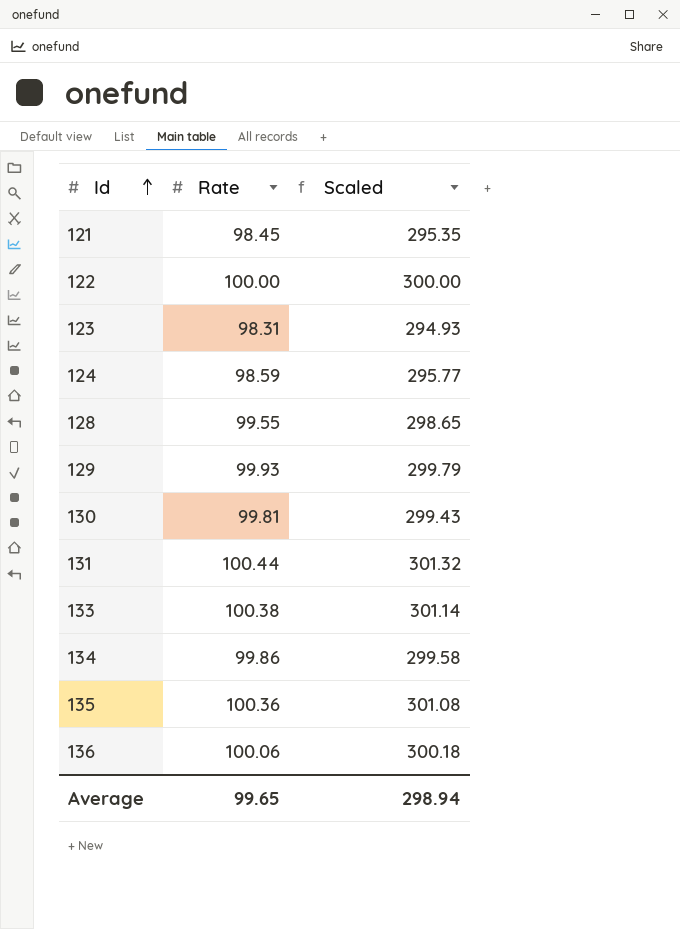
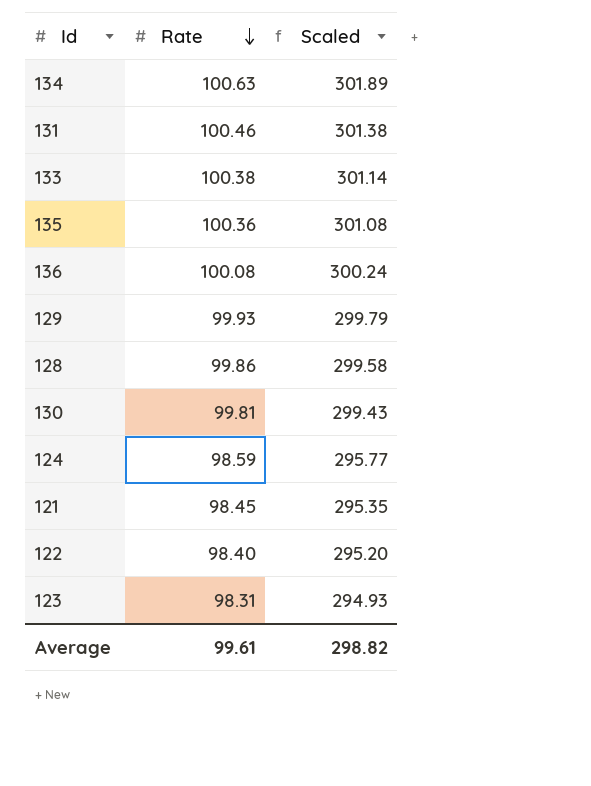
row order: Id ascending -> Rate descending
134 | Rate: 99.86 -> 100.63
134 | Scaled: 299.58 -> 301.89
131 | Rate: 100.44 -> 100.46
131 | Scaled: 301.32 -> 301.38
136 | Rate: 100.06 -> 100.08
136 | Scaled: 300.18 -> 300.24
128 | Rate: 99.55 -> 99.86
128 | Scaled: 298.65 -> 299.58
122 | Rate: 100.00 -> 98.40
122 | Scaled: 300.00 -> 295.20
Average | Rate: 99.65 -> 99.61
Average | Scaled: 298.94 -> 298.82

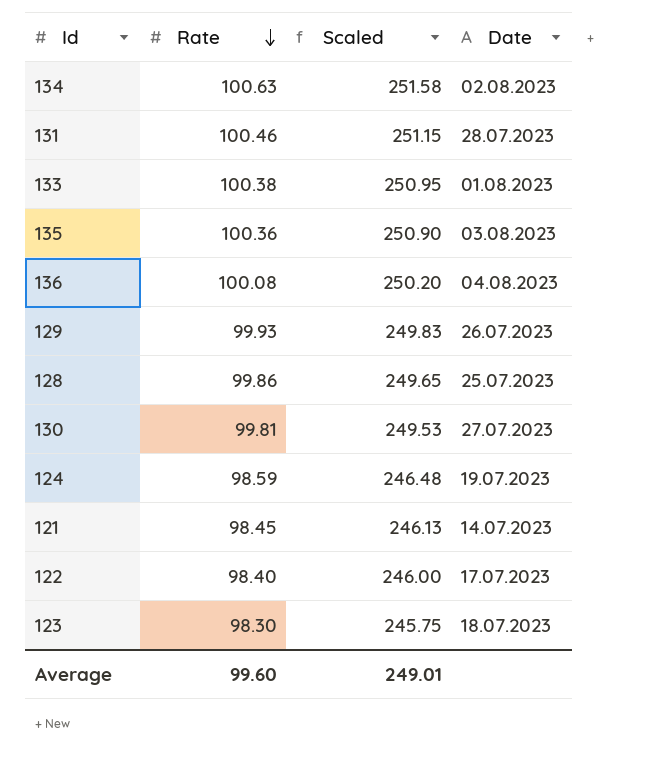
column Scaled | formula: [Rate] * 3 -> [Rate] * 2.5
column Date | position: none -> 4
123 | Rate: 98.31 -> 98.30
Average | Rate: 99.61 -> 99.60
Average | Scaled: 298.82 -> 249.01

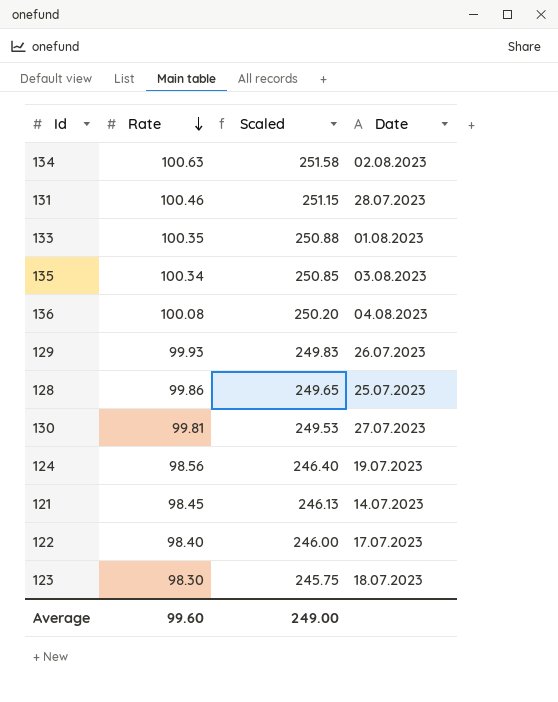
133 | Rate: 100.38 -> 100.35
133 | Scaled: 250.95 -> 250.88
135 | Rate: 100.36 -> 100.34
135 | Scaled: 250.90 -> 250.85
124 | Rate: 98.59 -> 98.56
124 | Scaled: 246.48 -> 246.40
Average | Scaled: 249.01 -> 249.00

